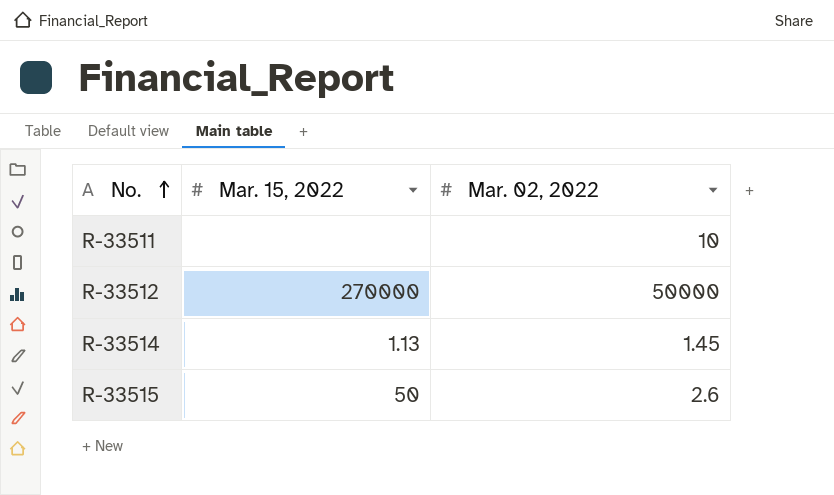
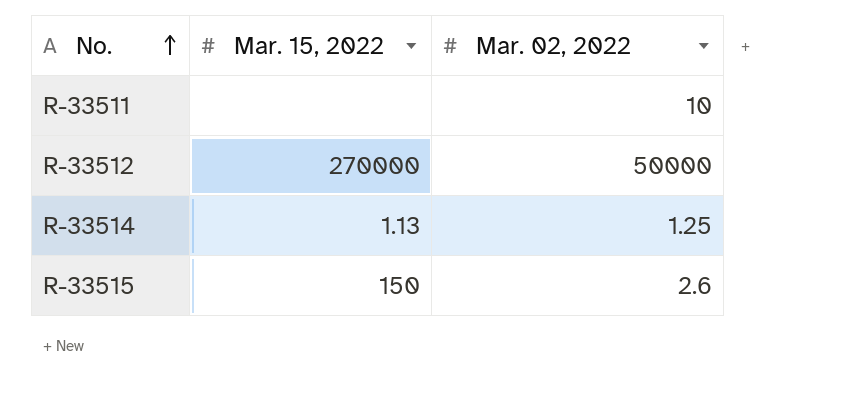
R-33514 | Mar. 02, 2022: 1.45 -> 1.25
R-33515 | Mar. 15, 2022: 50 -> 150

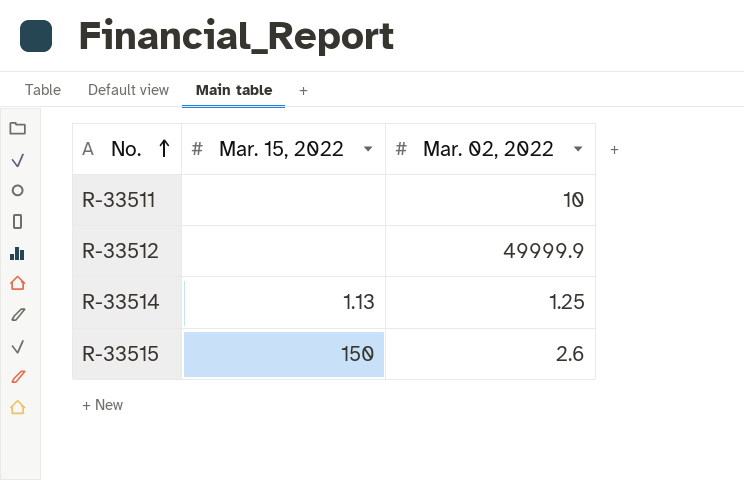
R-33512 | Mar. 15, 2022: 270000 -> none
R-33512 | Mar. 02, 2022: 50000 -> 49999.9

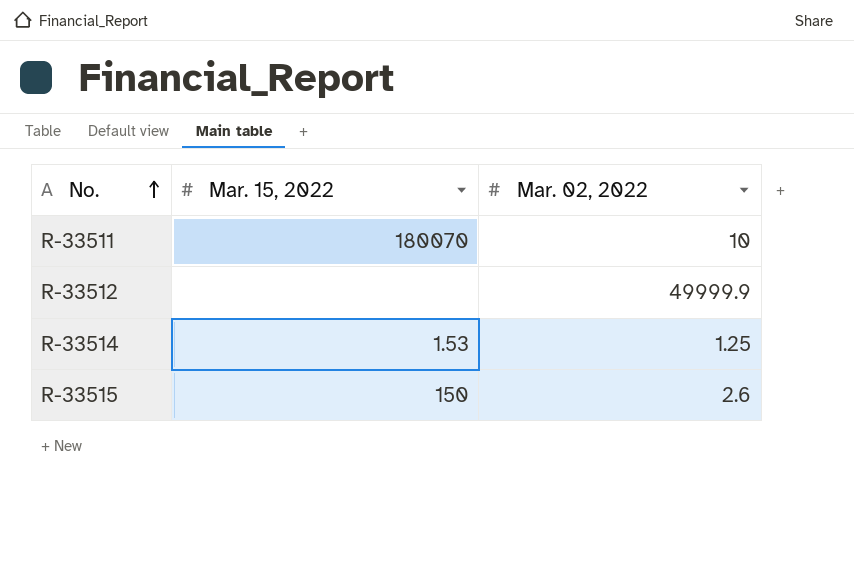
R-33511 | Mar. 15, 2022: none -> 180070
R-33514 | Mar. 15, 2022: 1.13 -> 1.53

